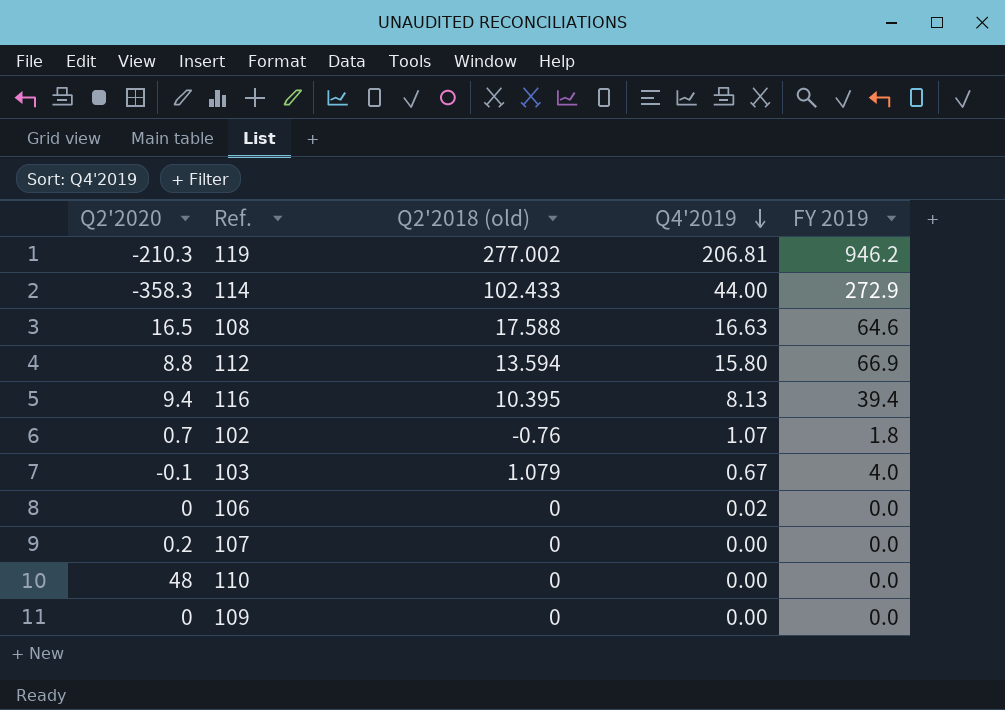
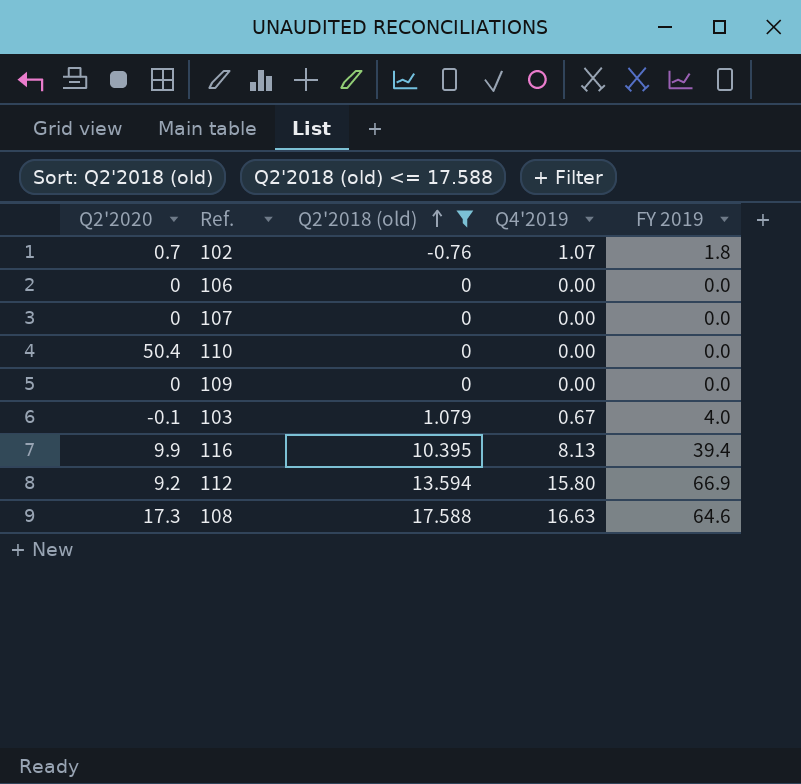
filter: none -> Q2'2018 (old) <= 17.588
row order: Q4'2019 descending -> Q2'2018 (old) ascending
106 | Q4'2019: 0.02 -> 0.00
107 | Q2'2020: 0.2 -> 0
110 | Q2'2020: 48 -> 50.4
116 | Q2'2020: 9.4 -> 9.9
112 | Q2'2020: 8.8 -> 9.2
108 | Q2'2020: 16.5 -> 17.3

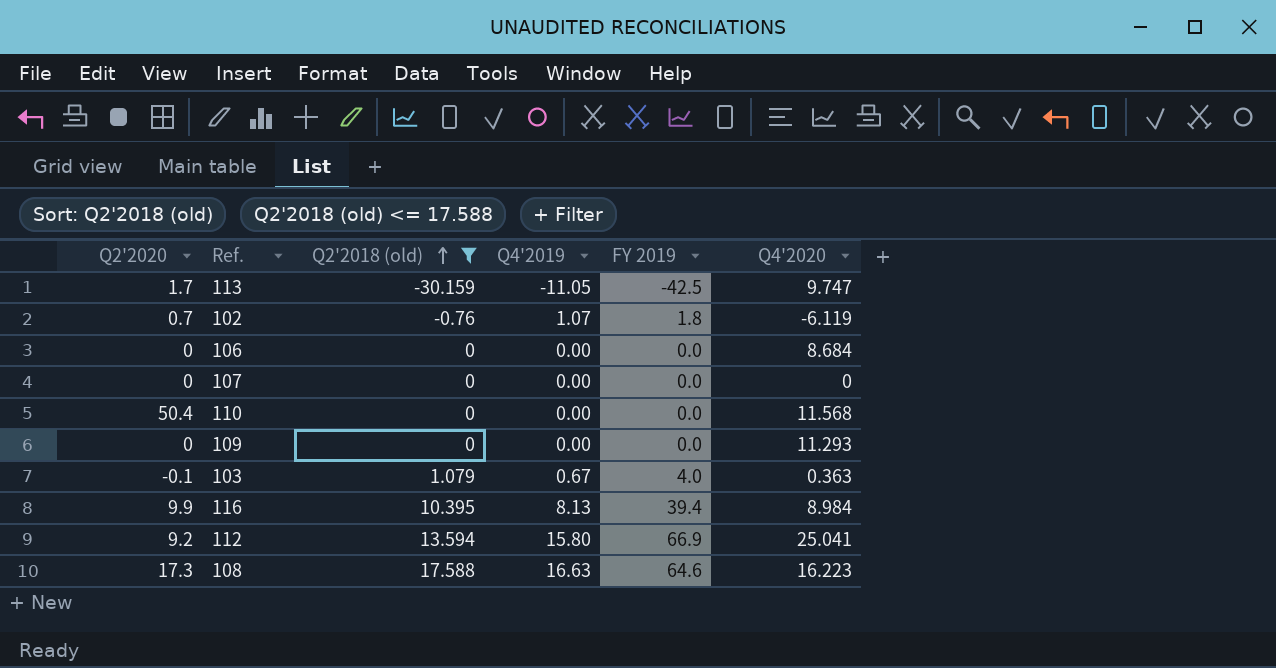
column Q4'2020 | position: none -> 6
row 113: none -> 1.7 | -30.159 | -11.05 | -42.5 | 9.747

